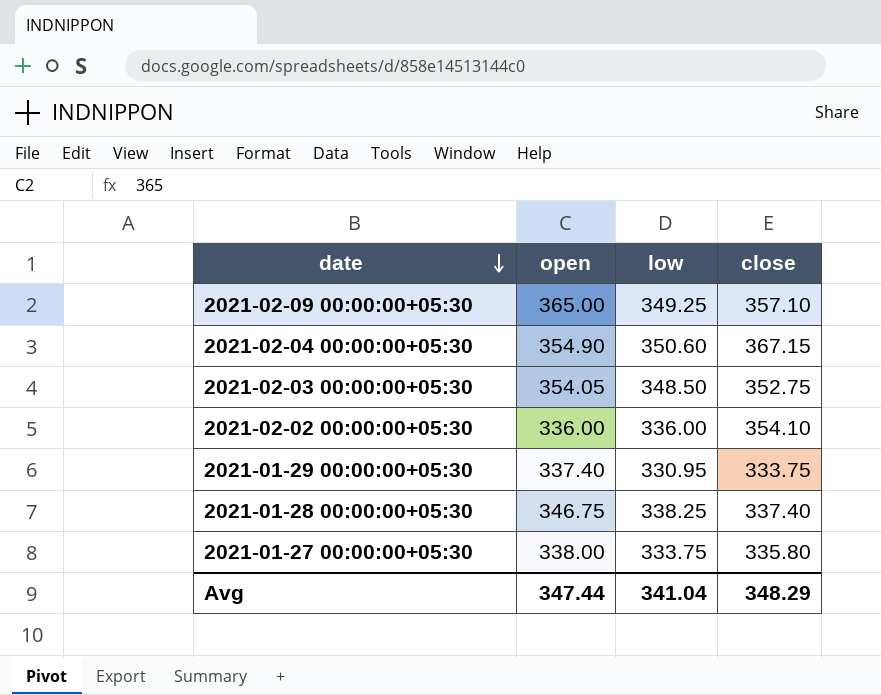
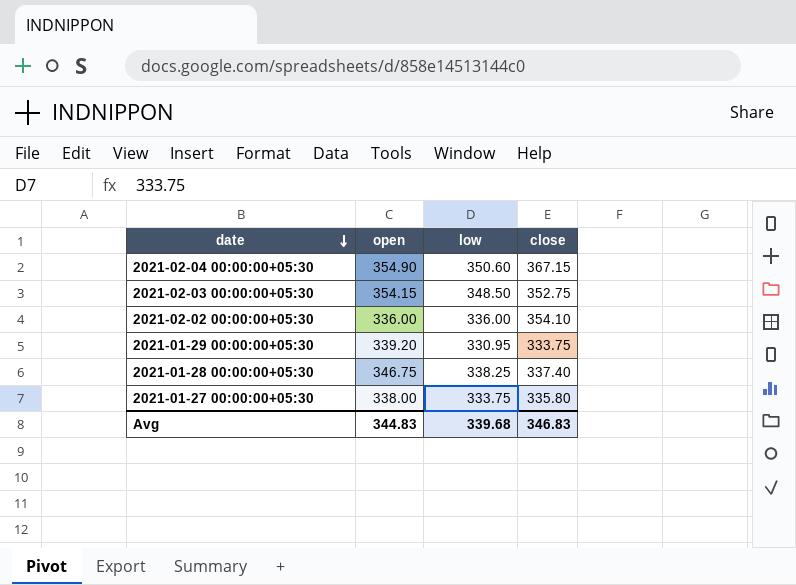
row 2021-02-09 00:00:00+05:30: 365.00 | 349.25 | 357.10 -> none
2021-02-03 00:00:00+05:30 | open: 354.05 -> 354.15
2021-01-29 00:00:00+05:30 | open: 337.40 -> 339.20
Avg | open: 347.44 -> 344.83
Avg | low: 341.04 -> 339.68
Avg | close: 348.29 -> 346.83

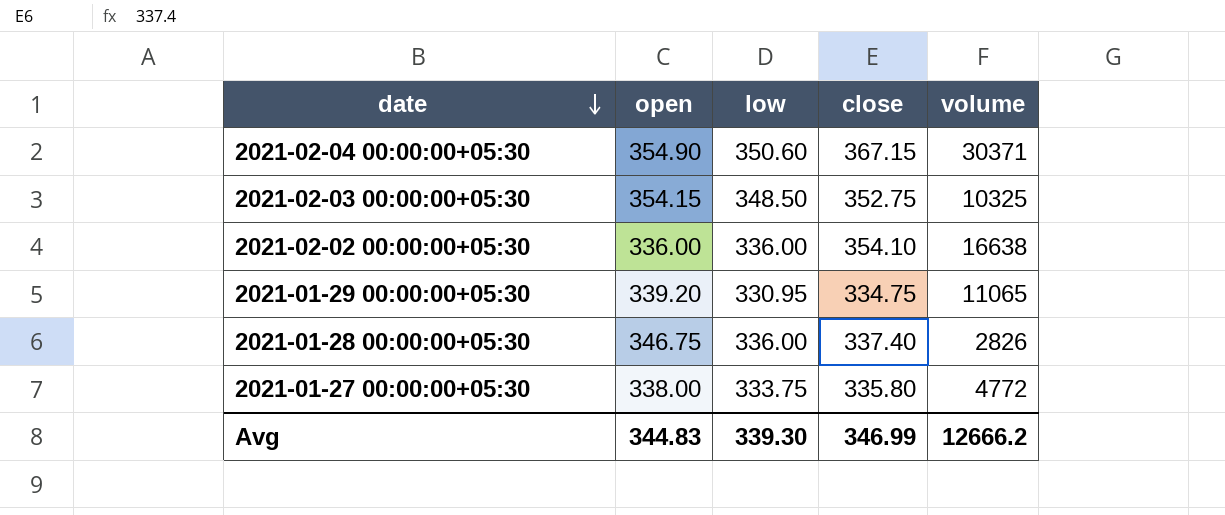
column volume | position: none -> 5
2021-01-29 00:00:00+05:30 | close: 333.75 -> 334.75
2021-01-28 00:00:00+05:30 | low: 338.25 -> 336.00
Avg | low: 339.68 -> 339.30
Avg | close: 346.83 -> 346.99

